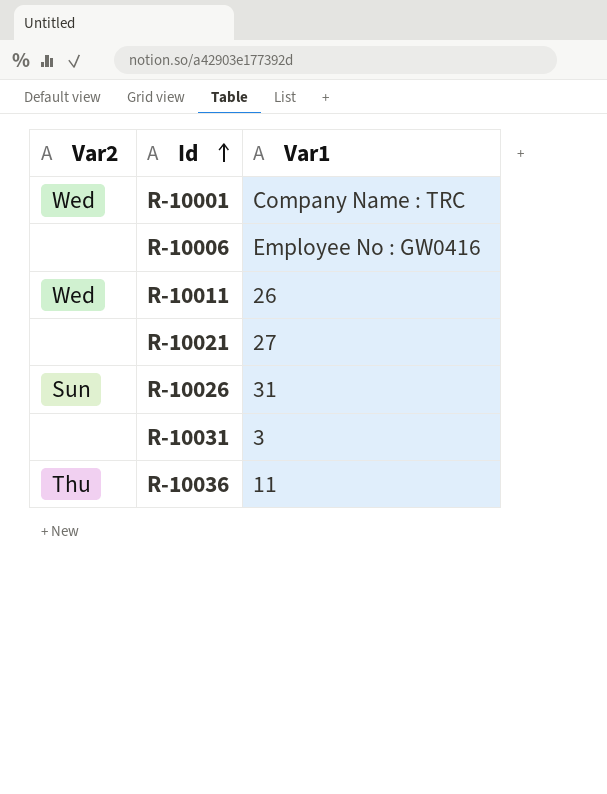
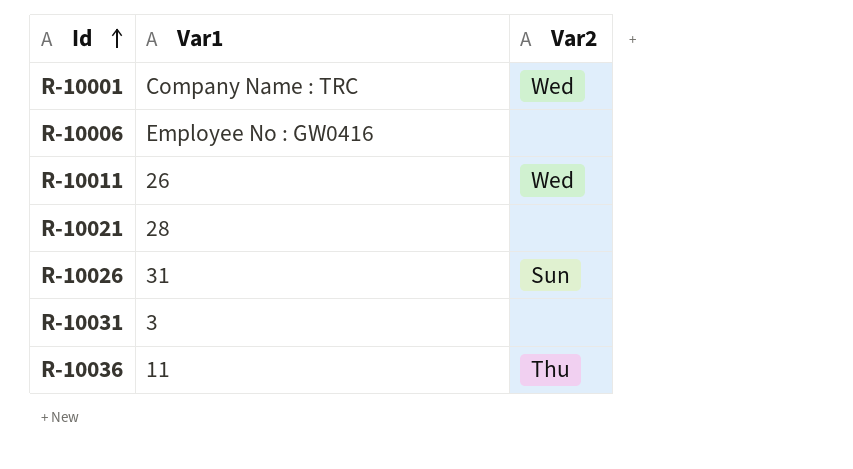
column Var2 | position: 1 -> 3
R-10021 | Var1: 27 -> 28

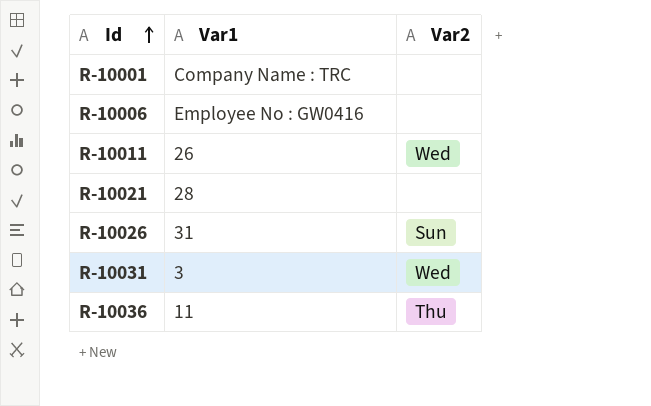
R-10001 | Var2: Wed -> none
R-10031 | Var2: none -> Wed

